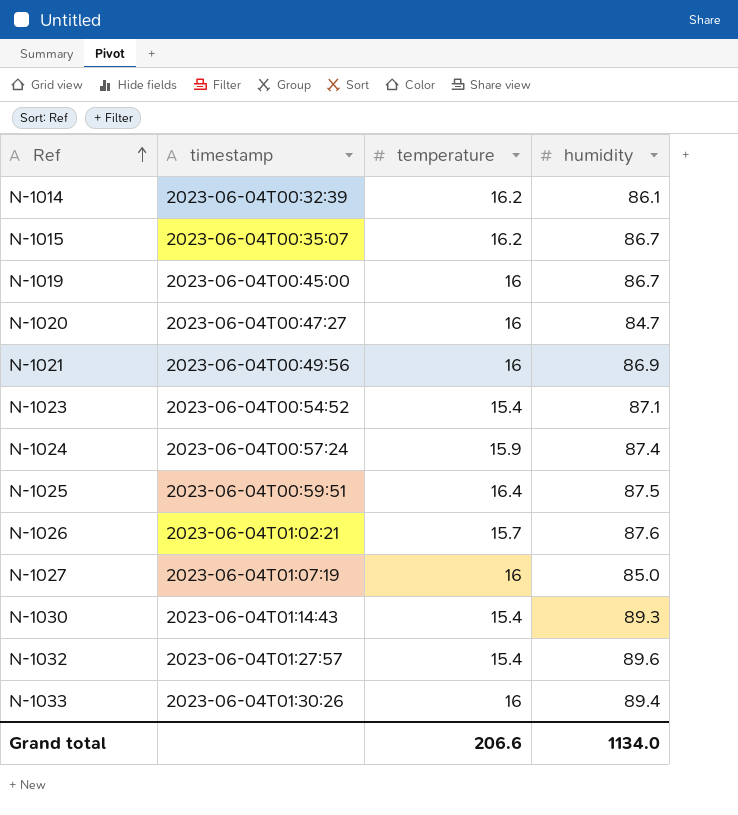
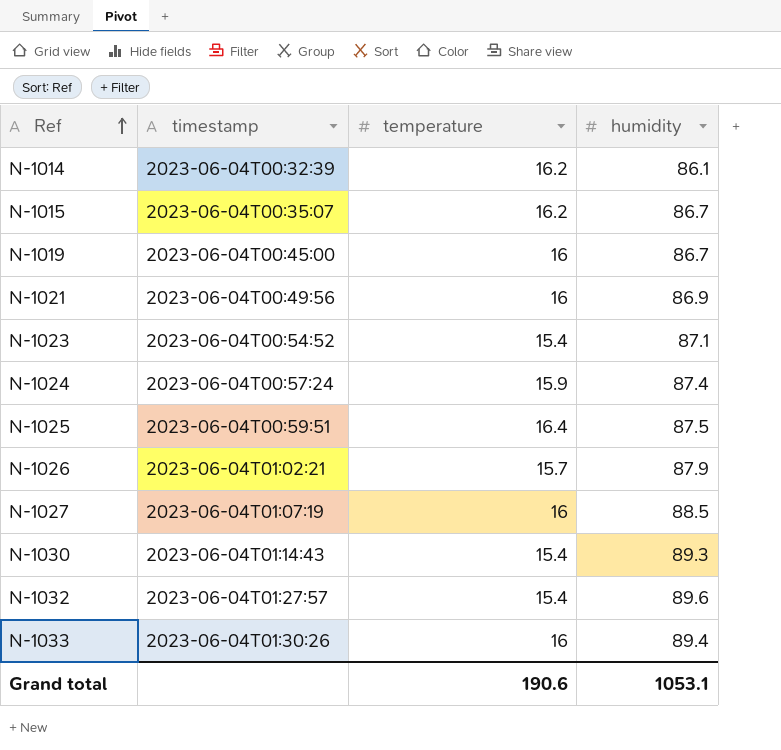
row N-1020: 2023-06-04T00:47:27 | 16 | 84.7 -> none
N-1026 | humidity: 87.6 -> 87.9
N-1027 | humidity: 85.0 -> 88.5
Grand total | temperature: 206.6 -> 190.6
Grand total | humidity: 1134.0 -> 1053.1

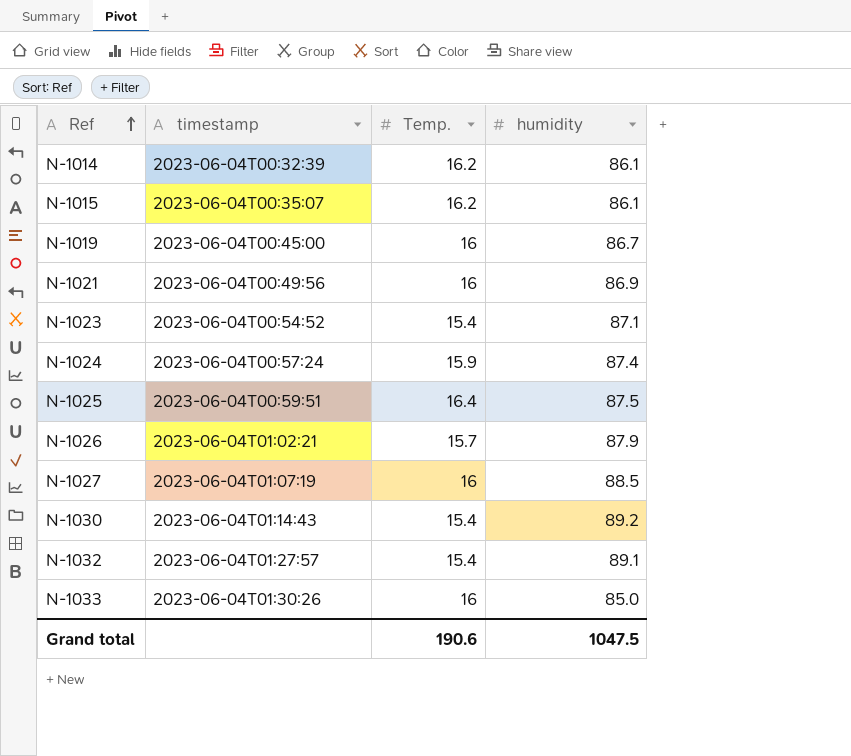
column name: temperature -> Temp.
N-1015 | humidity: 86.7 -> 86.1
N-1030 | humidity: 89.3 -> 89.2
N-1032 | humidity: 89.6 -> 89.1
N-1033 | humidity: 89.4 -> 85.0
Grand total | humidity: 1053.1 -> 1047.5

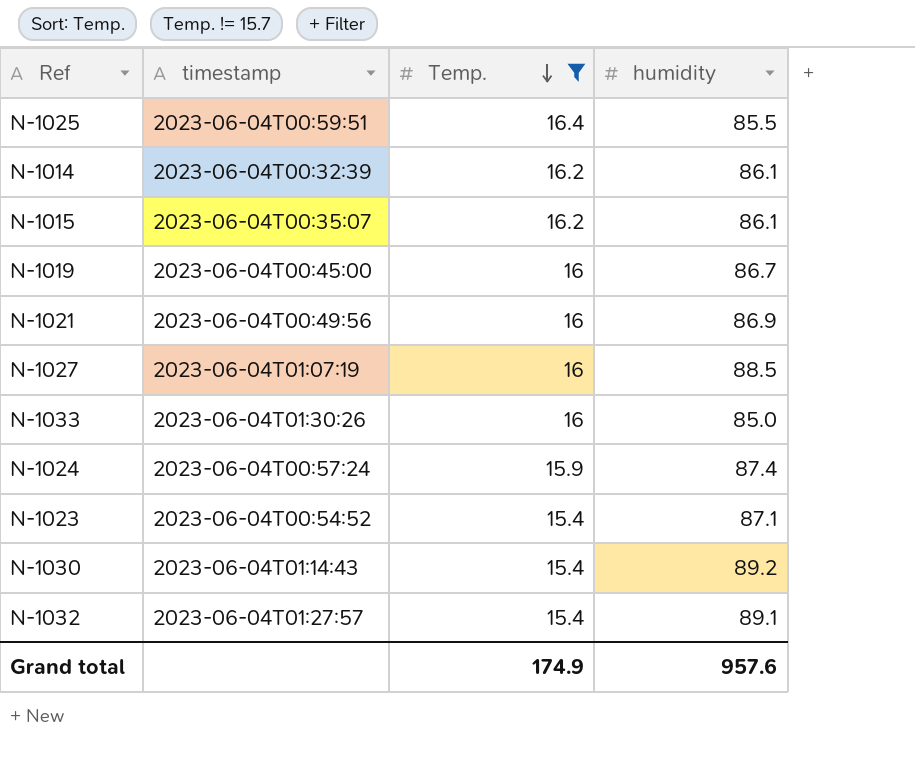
filter: none -> Temp. != 15.7
row order: Ref ascending -> Temp. descending
N-1025 | humidity: 87.5 -> 85.5
Grand total | Temp.: 190.6 -> 174.9
Grand total | humidity: 1047.5 -> 957.6

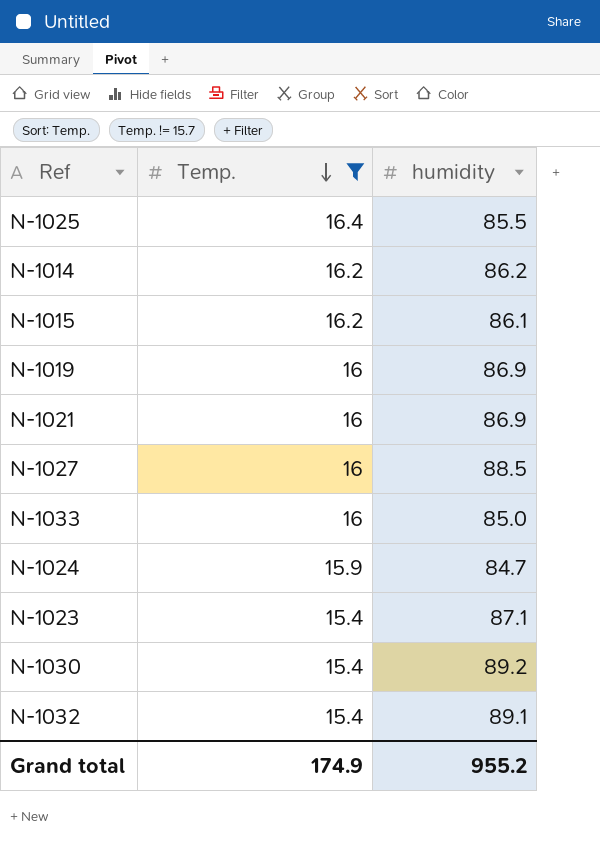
column timestamp | position: 2 -> none
N-1014 | humidity: 86.1 -> 86.2
N-1019 | humidity: 86.7 -> 86.9
N-1024 | humidity: 87.4 -> 84.7
Grand total | humidity: 957.6 -> 955.2

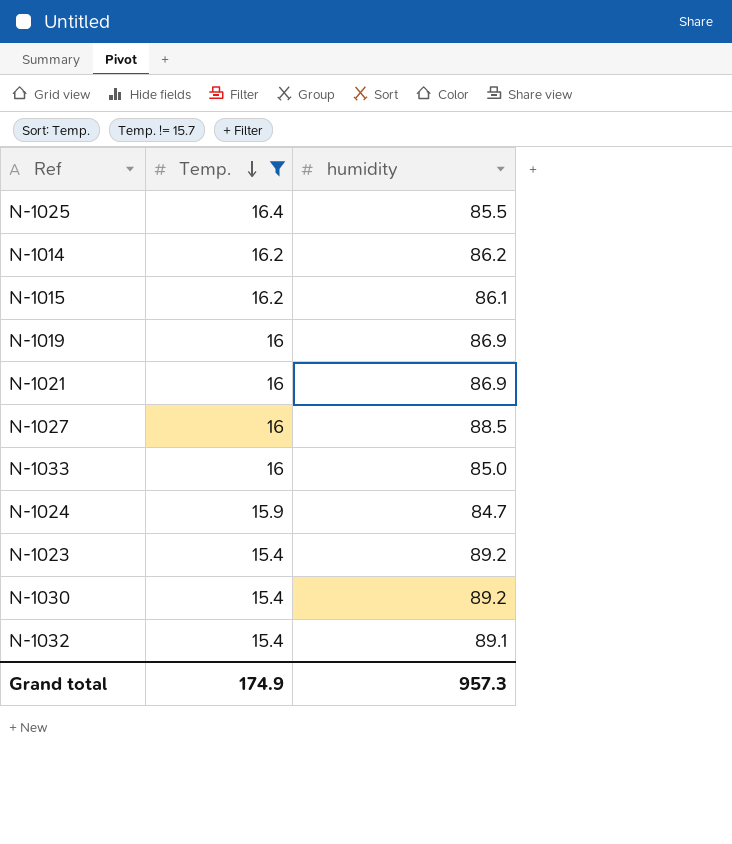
N-1023 | humidity: 87.1 -> 89.2
Grand total | humidity: 955.2 -> 957.3

